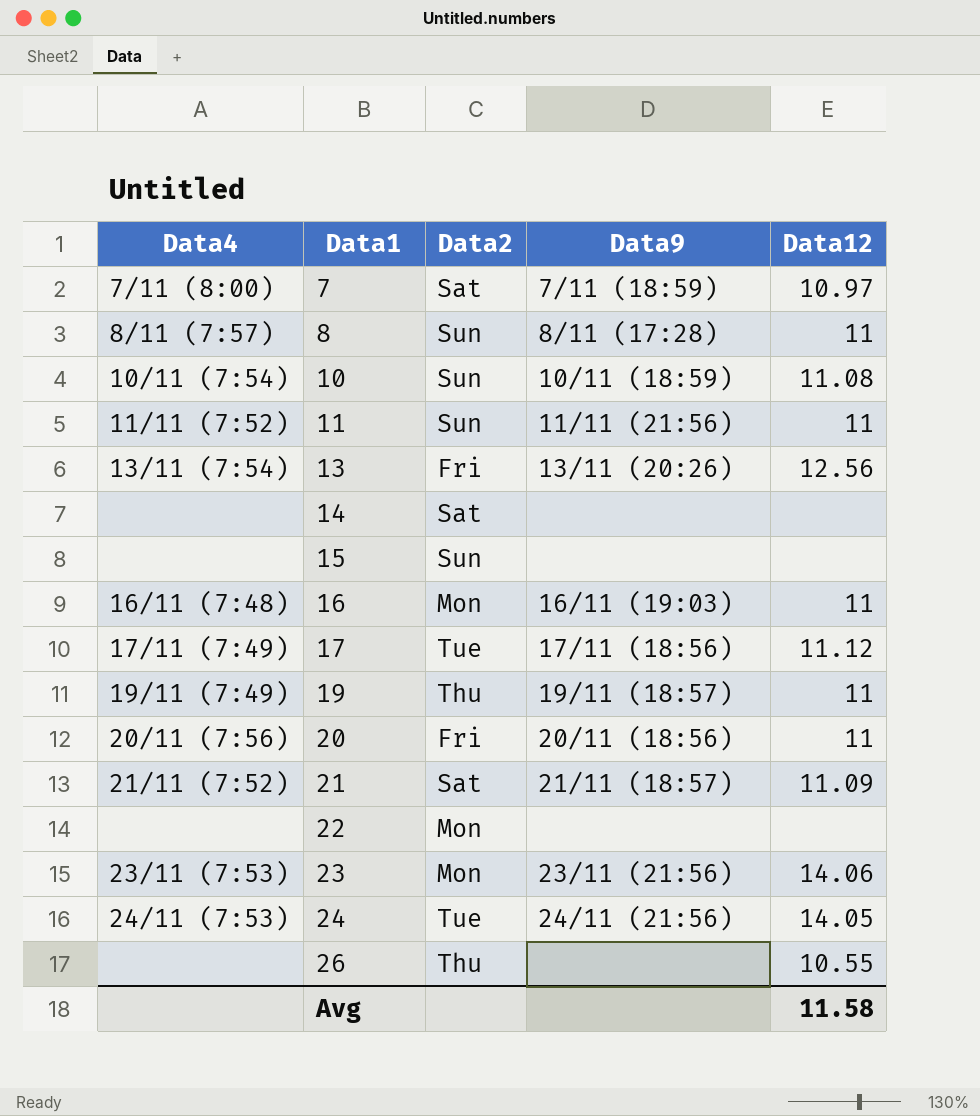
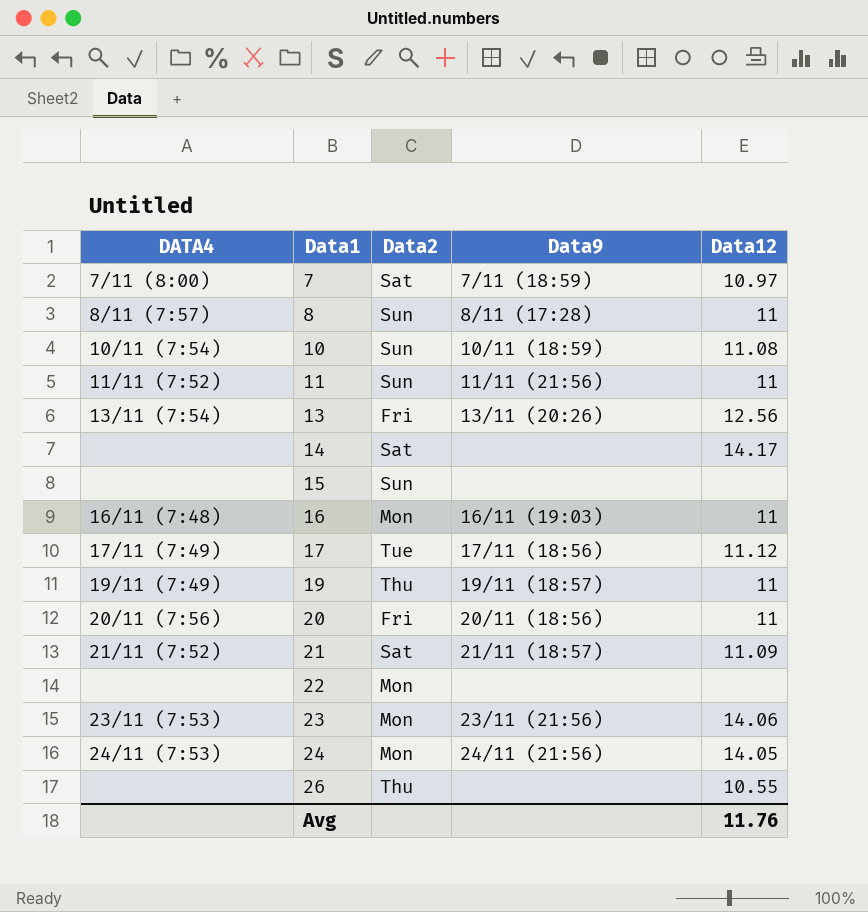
column name: Data4 -> DATA4
14 | Data12: none -> 14.17
24 | Data2: Tue -> Mon
Avg | Data12: 11.58 -> 11.76

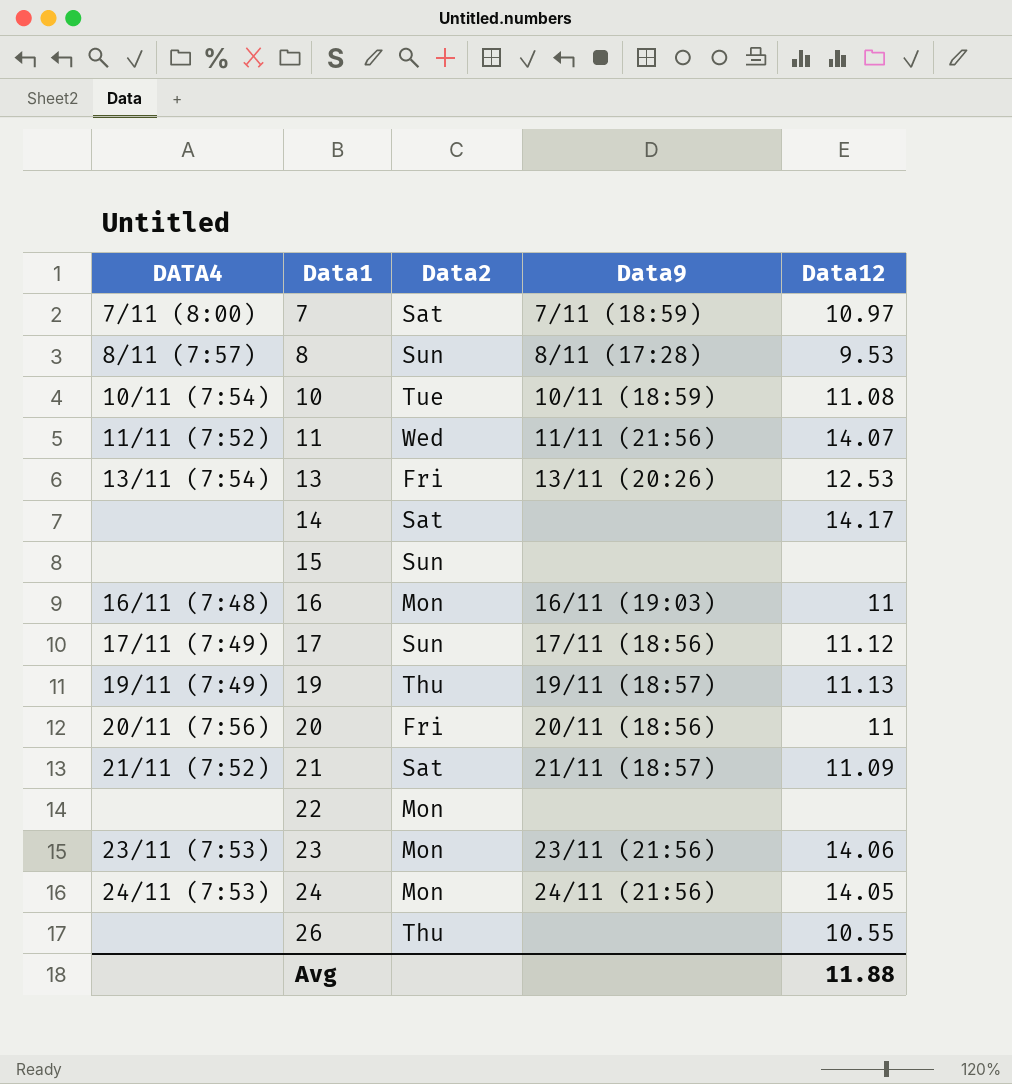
8 | Data12: 11 -> 9.53
10 | Data2: Sun -> Tue
11 | Data2: Sun -> Wed
11 | Data12: 11 -> 14.07
13 | Data12: 12.56 -> 12.53
17 | Data2: Tue -> Sun
19 | Data12: 11 -> 11.13
Avg | Data12: 11.76 -> 11.88

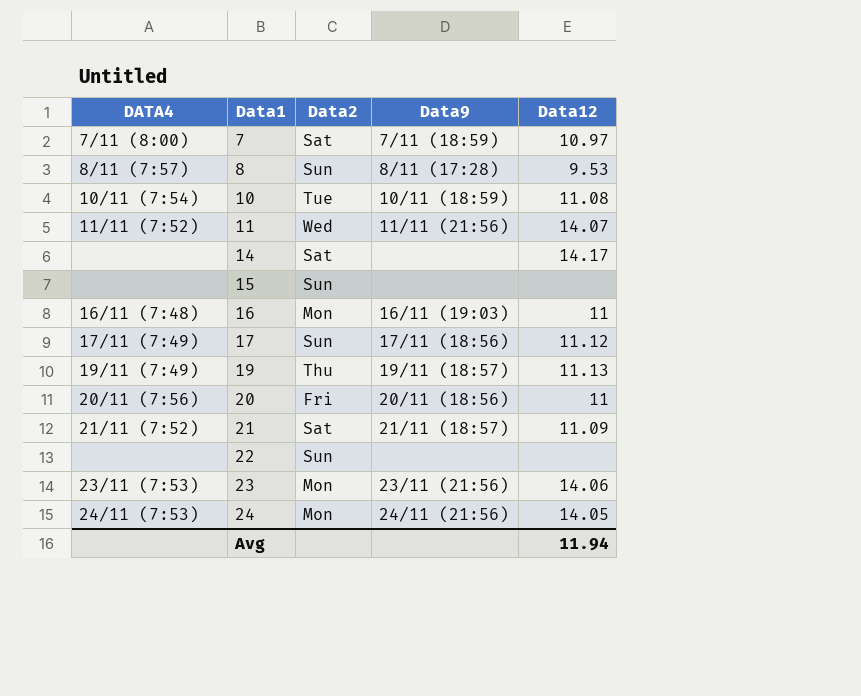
row 13: 13/11 (7:54) | Fri | 13/11 (20:26) | 12.53 -> none
row 26: none | Thu | none | 10.55 -> none
22 | Data2: Mon -> Sun
Avg | Data12: 11.88 -> 11.94

